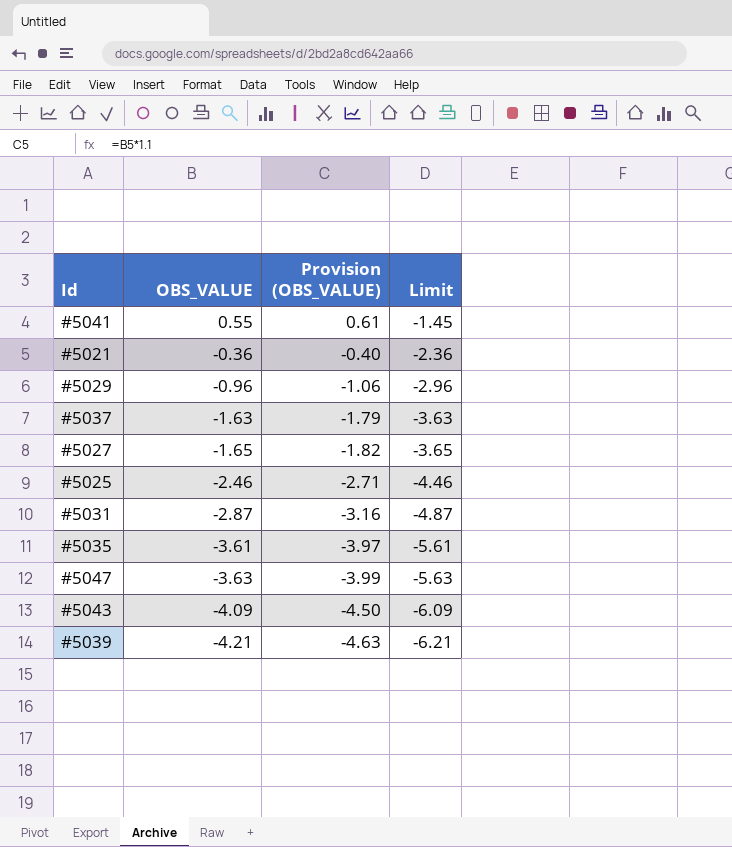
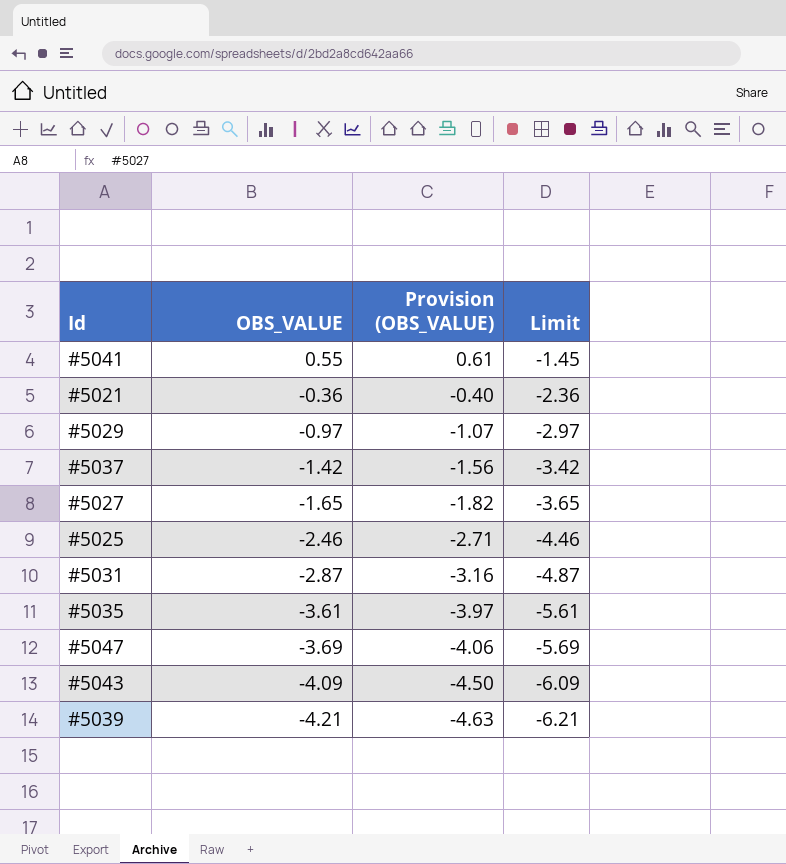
#5029 | OBS_VALUE: -0.96 -> -0.97
#5029 | Provision (OBS_VALUE): -1.06 -> -1.07
#5029 | Limit: -2.96 -> -2.97
#5037 | OBS_VALUE: -1.63 -> -1.42
#5037 | Provision (OBS_VALUE): -1.79 -> -1.56
#5037 | Limit: -3.63 -> -3.42
#5047 | OBS_VALUE: -3.63 -> -3.69
#5047 | Provision (OBS_VALUE): -3.99 -> -4.06
#5047 | Limit: -5.63 -> -5.69

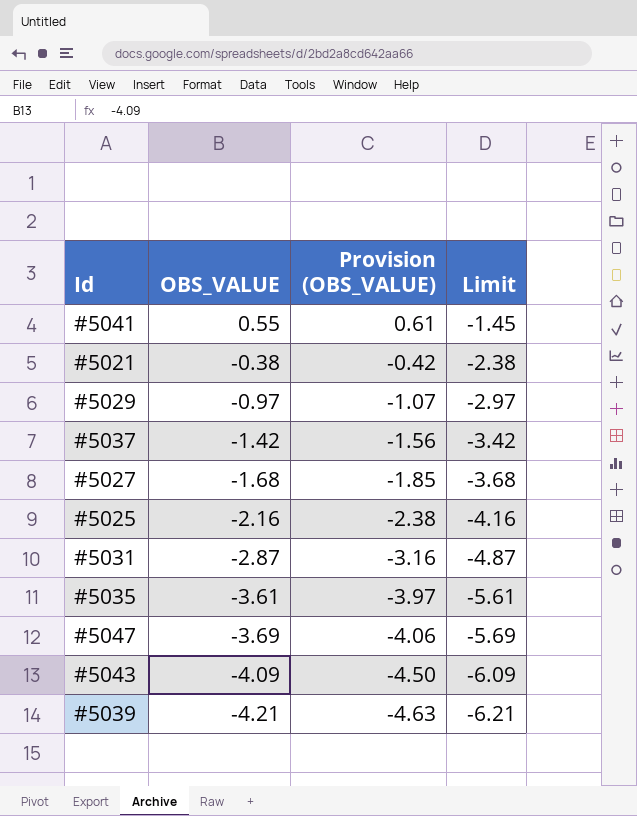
#5021 | OBS_VALUE: -0.36 -> -0.38
#5021 | Provision (OBS_VALUE): -0.40 -> -0.42
#5021 | Limit: -2.36 -> -2.38
#5027 | OBS_VALUE: -1.65 -> -1.68
#5027 | Provision (OBS_VALUE): -1.82 -> -1.85
#5027 | Limit: -3.65 -> -3.68
#5025 | OBS_VALUE: -2.46 -> -2.16
#5025 | Provision (OBS_VALUE): -2.71 -> -2.38
#5025 | Limit: -4.46 -> -4.16

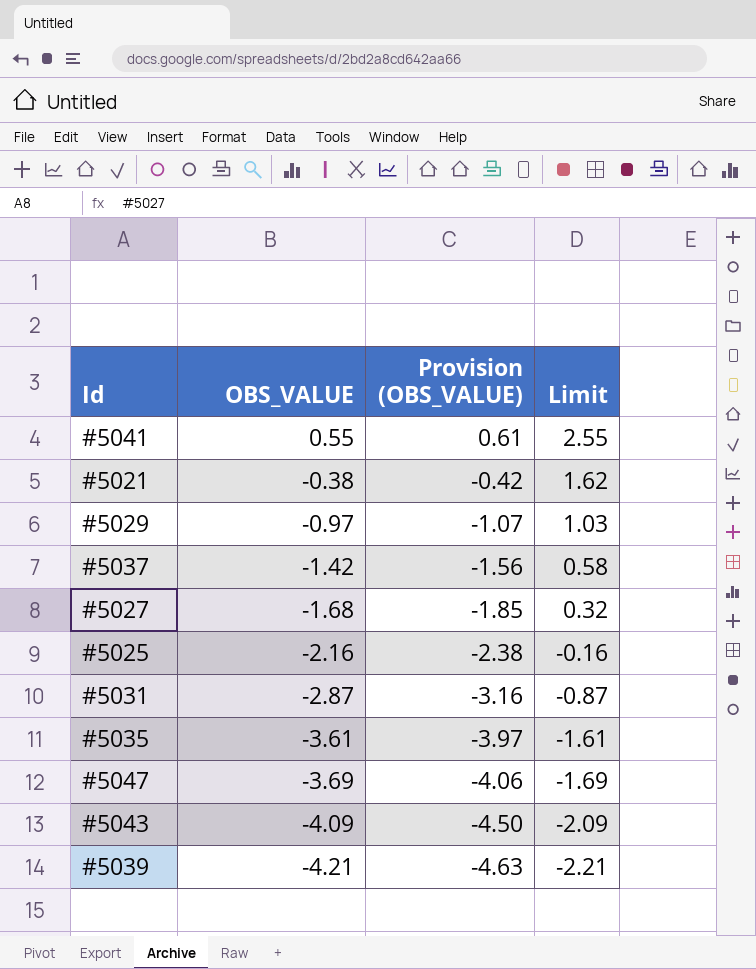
column Limit | formula: [OBS_VALUE] - 2 -> [OBS_VALUE] + 2

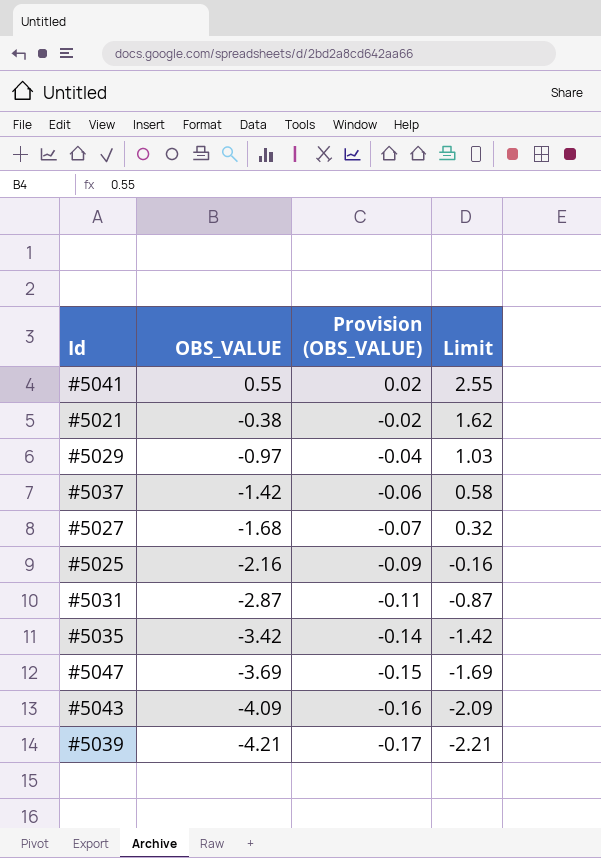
column Provision (OBS_VALUE) | formula: [OBS_VALUE] * 1.1 -> [OBS_VALUE] * 0.04
#5035 | OBS_VALUE: -3.61 -> -3.42
#5035 | Limit: -1.61 -> -1.42

